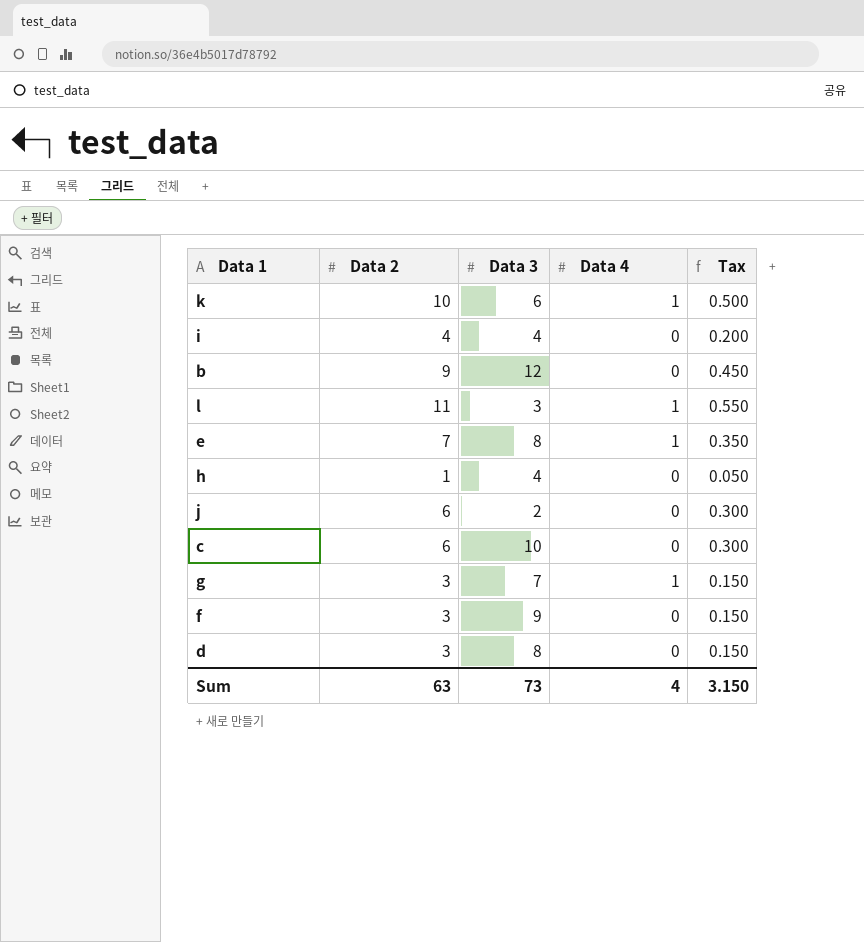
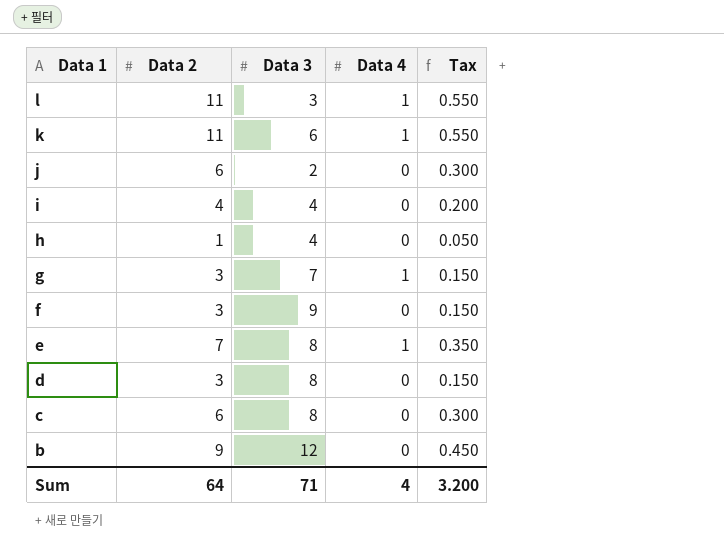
row order: none -> Data 1 descending
k | Data 2: 10 -> 11
k | Tax: 0.500 -> 0.550
c | Data 3: 10 -> 8
Sum | Data 2: 63 -> 64
Sum | Data 3: 73 -> 71
Sum | Tax: 3.150 -> 3.200

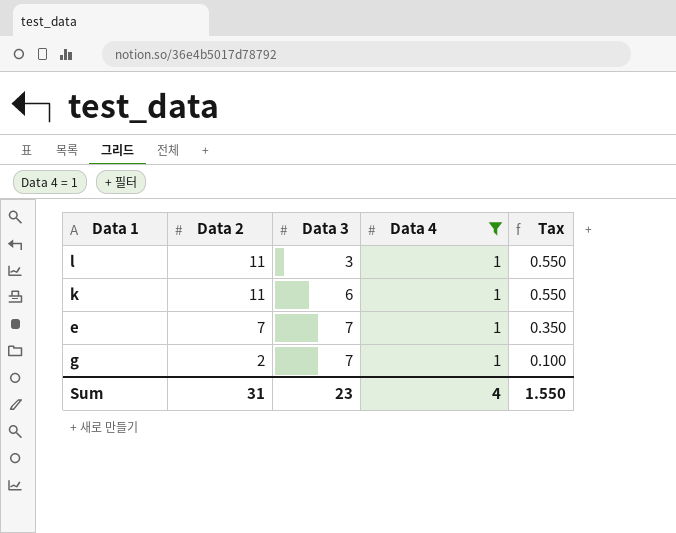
filter: none -> Data 4 = 1
row order: Data 1 descending -> Data 2 descending
e | Data 3: 8 -> 7
g | Data 2: 3 -> 2
g | Tax: 0.150 -> 0.100
Sum | Data 2: 64 -> 31
Sum | Data 3: 71 -> 23
Sum | Tax: 3.200 -> 1.550

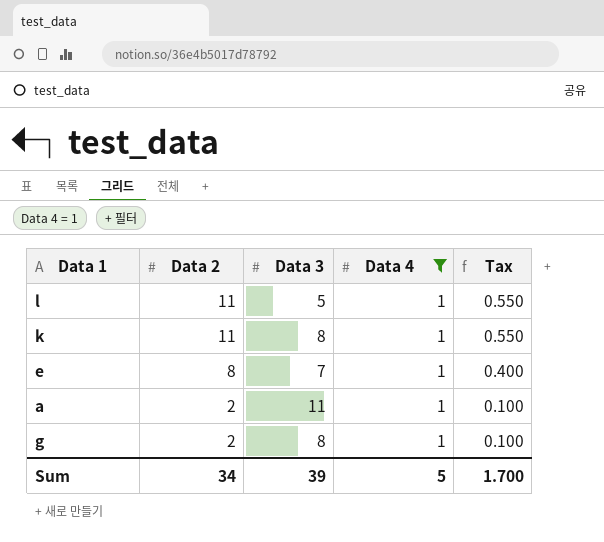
l | Data 3: 3 -> 5
k | Data 3: 6 -> 8
e | Data 2: 7 -> 8
e | Tax: 0.350 -> 0.400
row a: none -> 2 | 11 | 1 | 0.100
g | Data 3: 7 -> 8
Sum | Data 2: 31 -> 34
Sum | Data 3: 23 -> 39
Sum | Data 4: 4 -> 5
Sum | Tax: 1.550 -> 1.700

